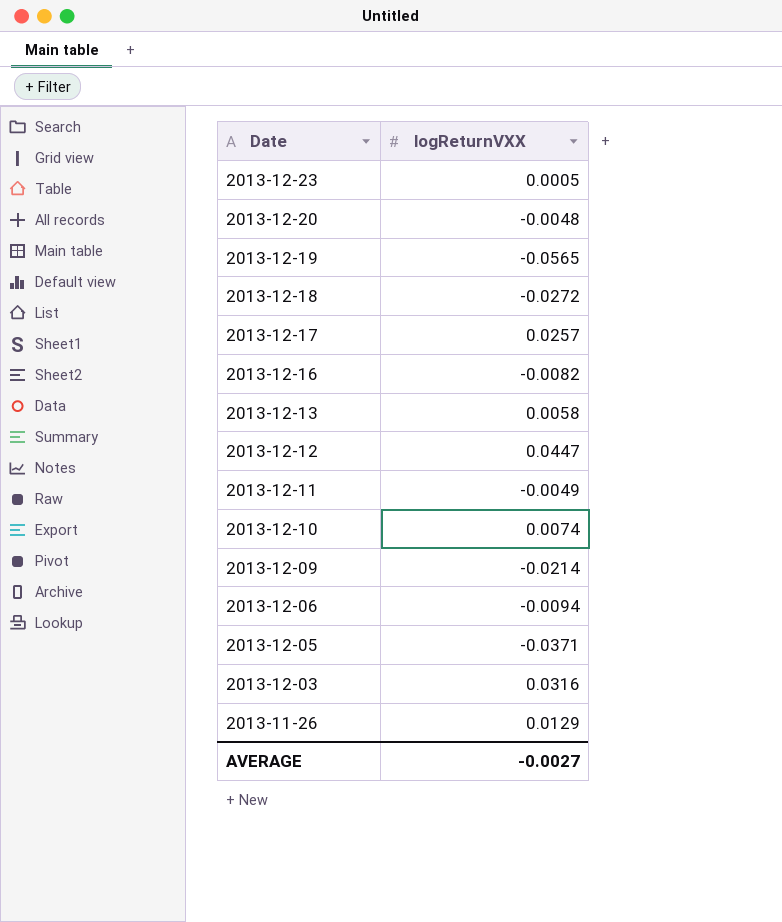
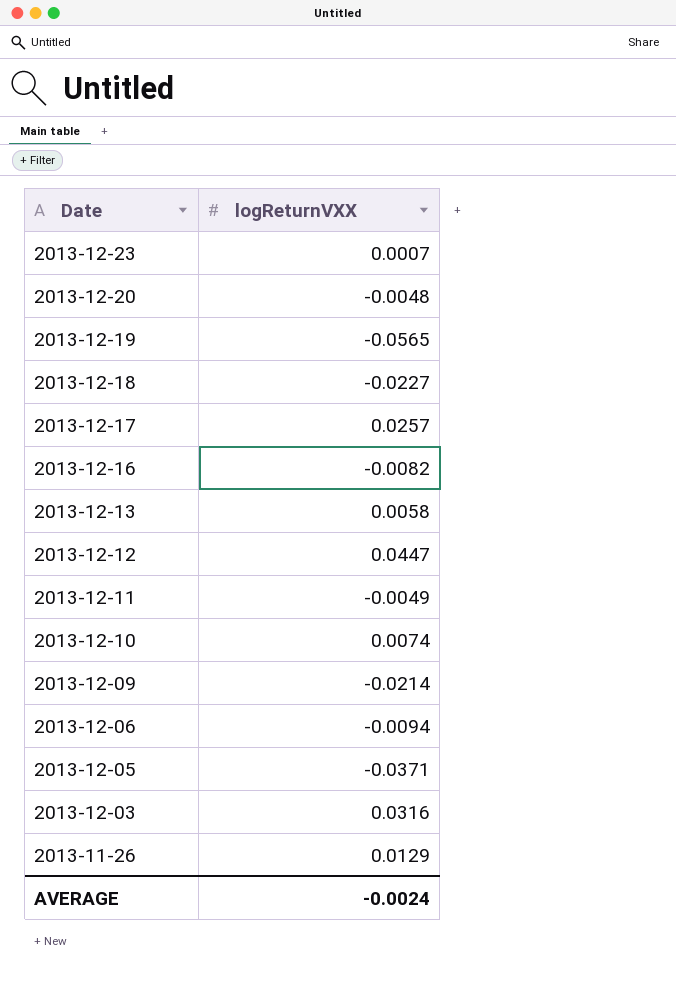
2013-12-23 | logReturnVXX: 0.0005 -> 0.0007
2013-12-18 | logReturnVXX: -0.0272 -> -0.0227
AVERAGE | logReturnVXX: -0.0027 -> -0.0024

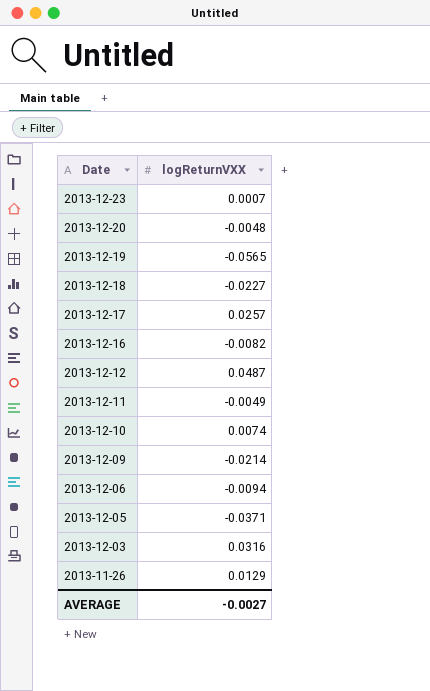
row 2013-12-13: 0.0058 -> none
2013-12-12 | logReturnVXX: 0.0447 -> 0.0487
AVERAGE | logReturnVXX: -0.0024 -> -0.0027

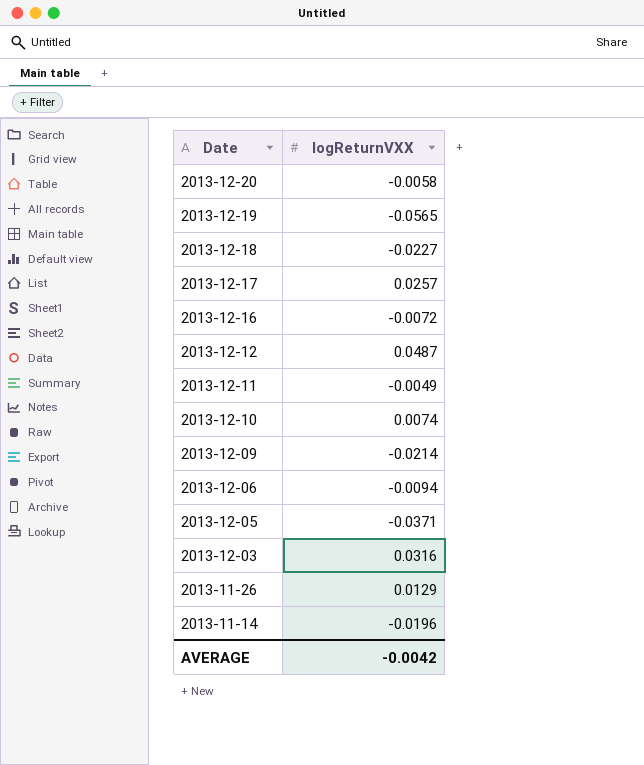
row 2013-12-23: 0.0007 -> none
2013-12-20 | logReturnVXX: -0.0048 -> -0.0058
2013-12-16 | logReturnVXX: -0.0082 -> -0.0072
row 2013-11-14: none -> -0.0196
AVERAGE | logReturnVXX: -0.0027 -> -0.0042

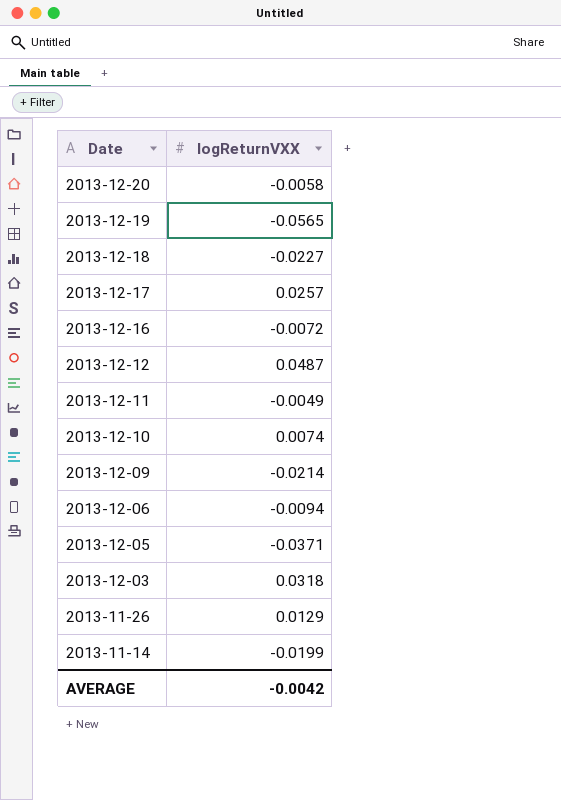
2013-12-03 | logReturnVXX: 0.0316 -> 0.0318
2013-11-14 | logReturnVXX: -0.0196 -> -0.0199

